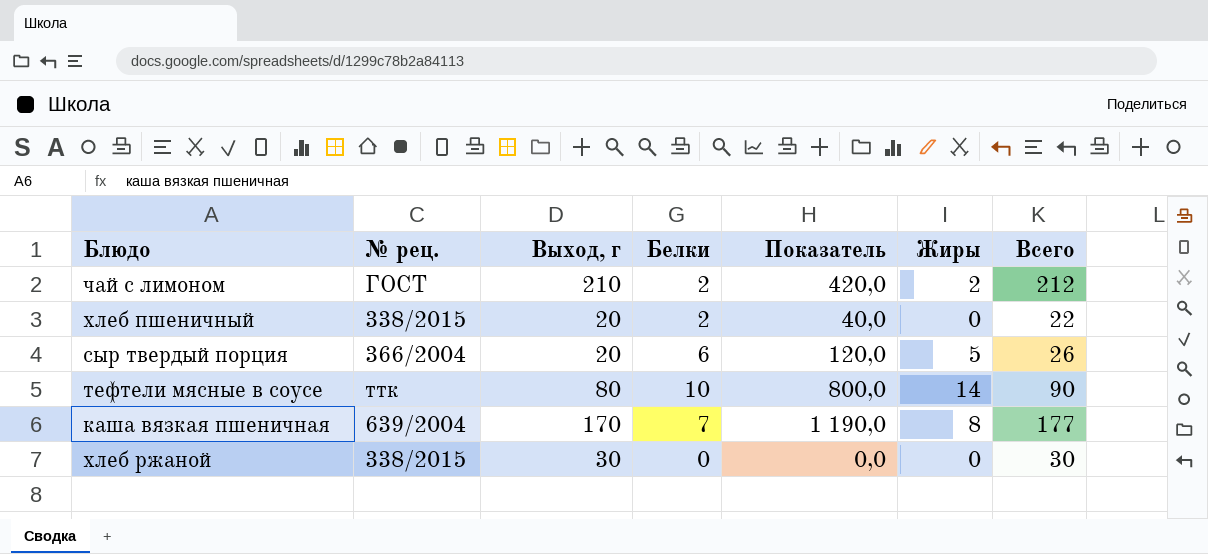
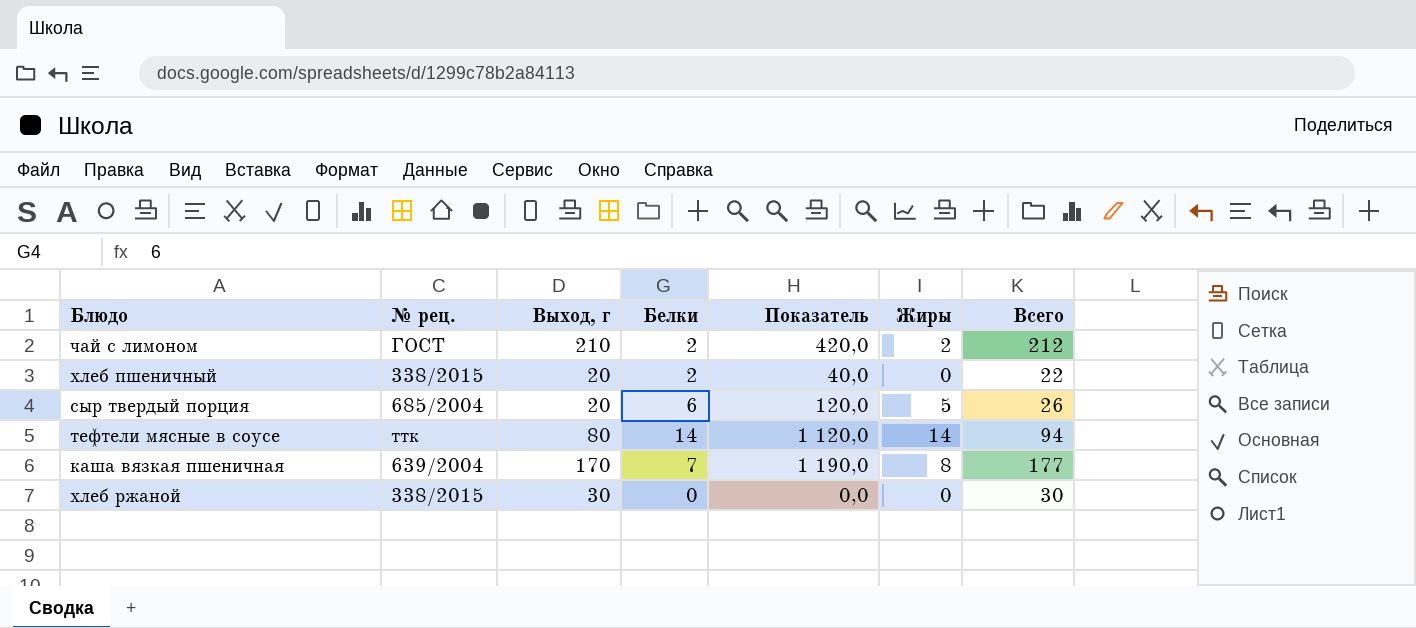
сыр твердый порция | № рец.: 366/2004 -> 685/2004
тефтели мясные в соусе | Белки: 10 -> 14
тефтели мясные в соусе | Показатель: 800,0 -> 1 120,0
тефтели мясные в соусе | Всего: 90 -> 94

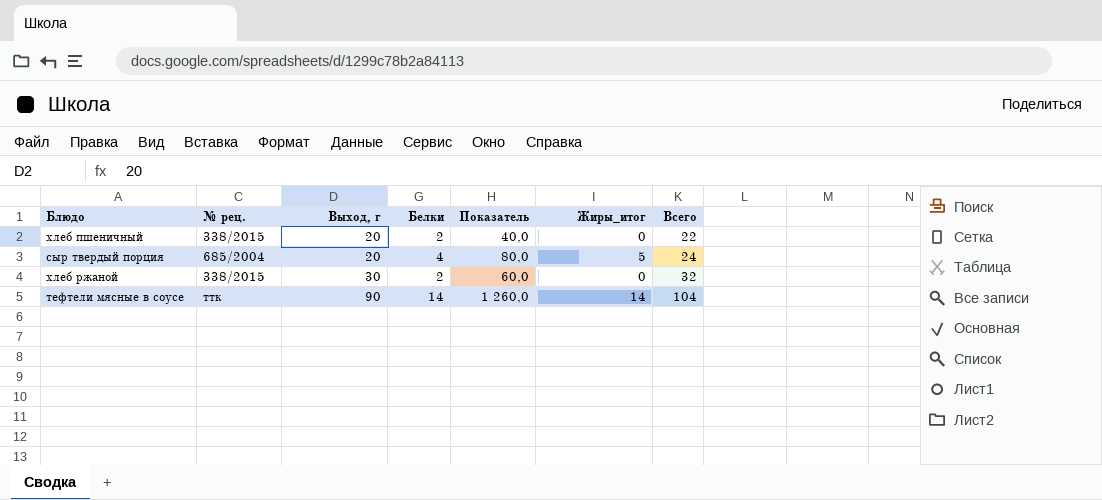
row order: none -> Выход, г ascending
column name: Жиры -> Жиры_итог
row чай с лимоном: ГОСТ | 210 | 2 | 420,0 | 2 | 212 -> none
row каша вязкая пшеничная: 639/2004 | 170 | 7 | 1 190,0 | 8 | 177 -> none
сыр твердый порция | Белки: 6 -> 4
сыр твердый порция | Показатель: 120,0 -> 80,0
сыр твердый порция | Всего: 26 -> 24
хлеб ржаной | Белки: 0 -> 2
хлеб ржаной | Показатель: 0,0 -> 60,0
хлеб ржаной | Всего: 30 -> 32
тефтели мясные в соусе | Выход, г: 80 -> 90
тефтели мясные в соусе | Показатель: 1 120,0 -> 1 260,0
тефтели мясные в соусе | Всего: 94 -> 104

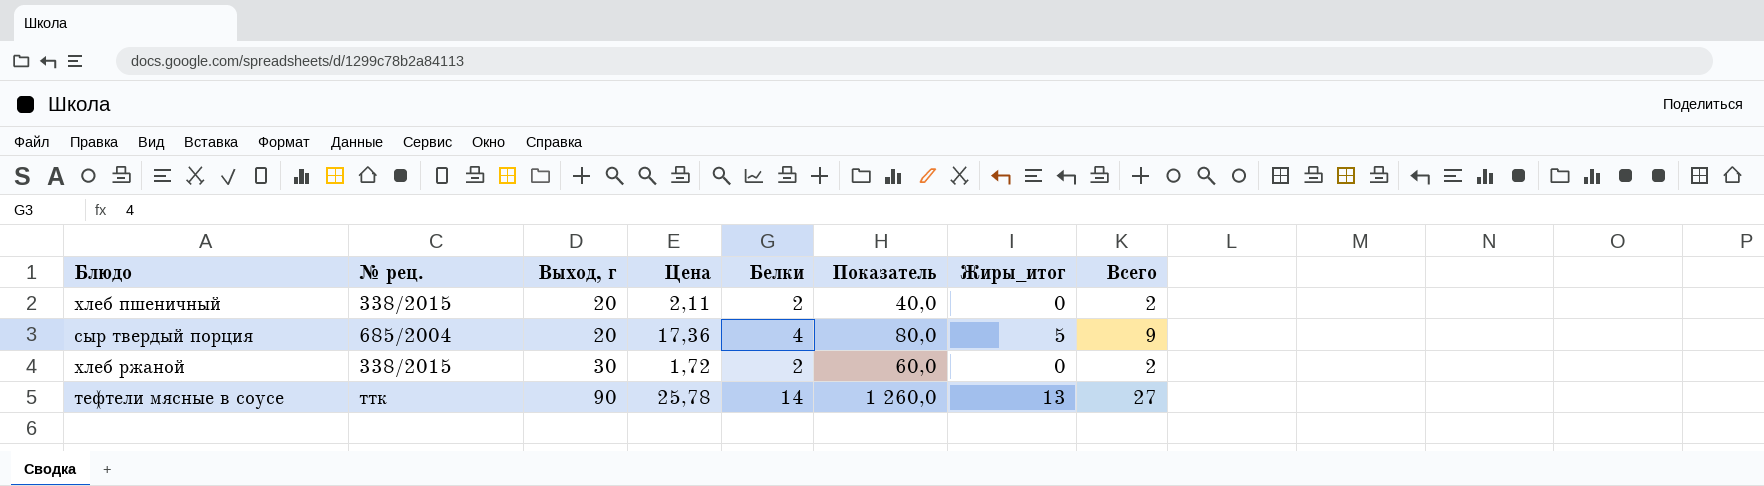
column Цена | position: none -> 4
column Всего | formula: [Выход, г] + [Белки] -> [Белки] + [Жиры_итог]
тефтели мясные в соусе | Жиры_итог: 14 -> 13

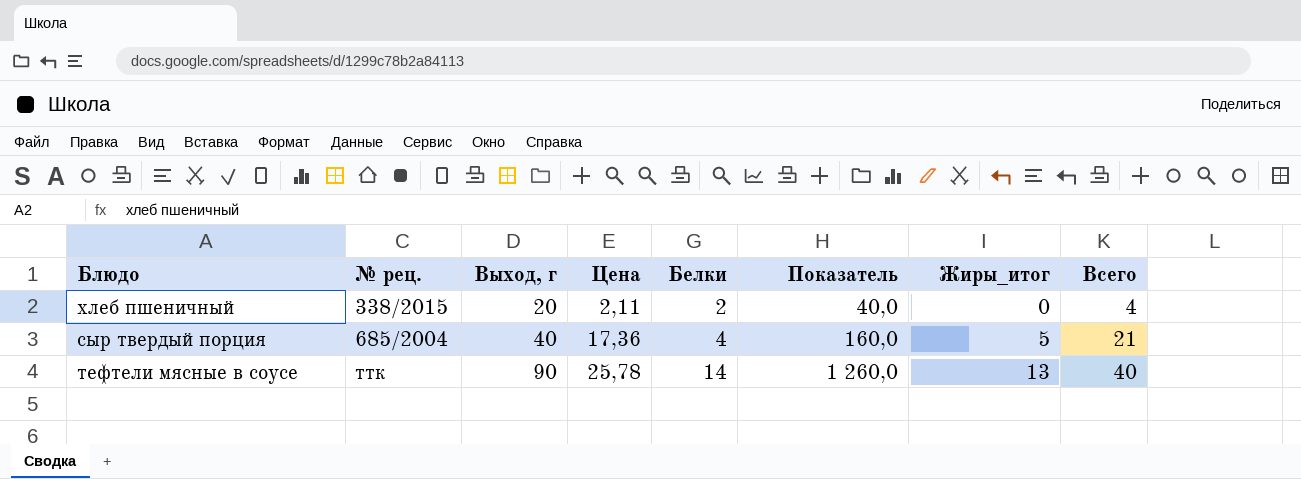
column Всего | formula: [Белки] + [Жиры_итог] -> [Цена] + [Белки]
row хлеб ржаной: 338/2015 | 30 | 1,72 | 2 | 60,0 | 0 | 2 -> none
сыр твердый порция | Выход, г: 20 -> 40
сыр твердый порция | Показатель: 80,0 -> 160,0

